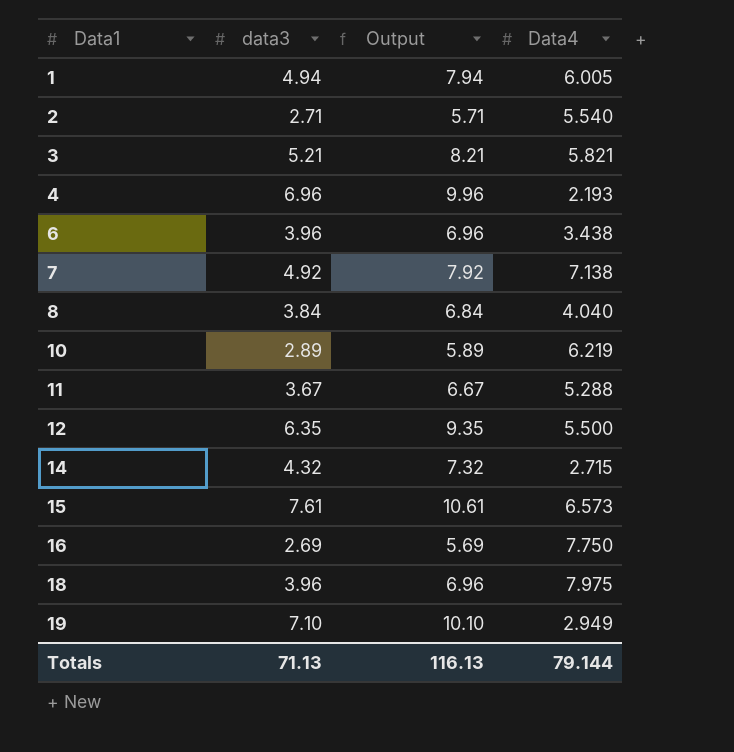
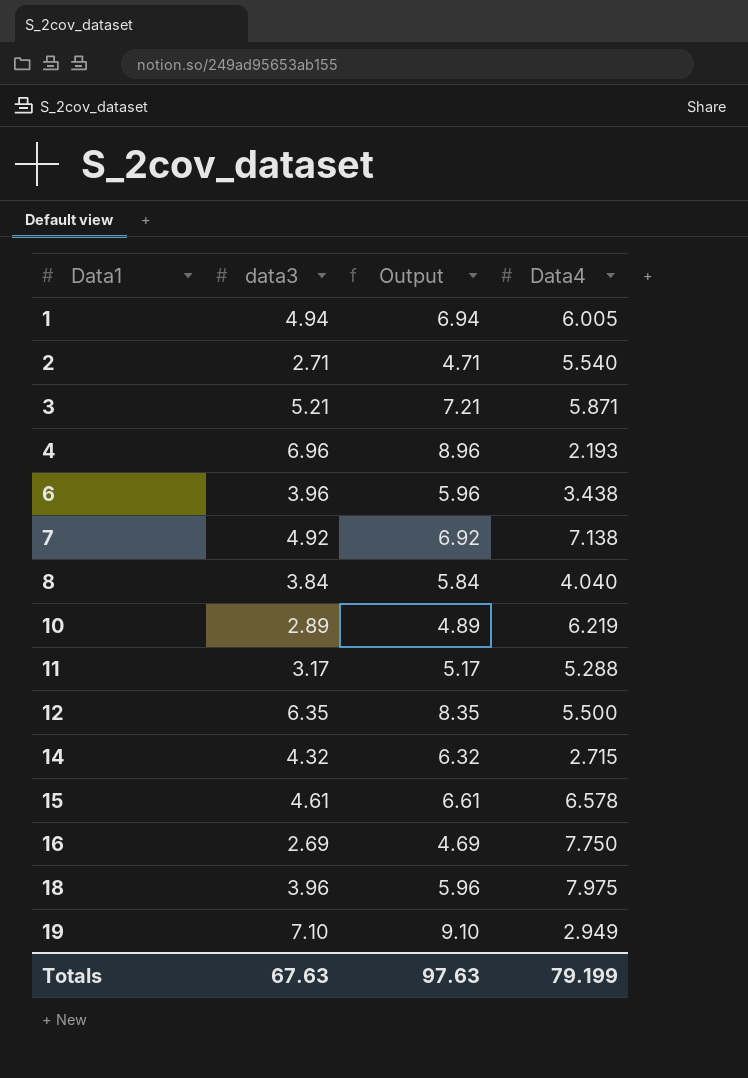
column Output | formula: [data3] + 3 -> [data3] + 2
3 | Data4: 5.821 -> 5.871
11 | data3: 3.67 -> 3.17
15 | data3: 7.61 -> 4.61
15 | Data4: 6.573 -> 6.578
Totals | data3: 71.13 -> 67.63
Totals | Output: 116.13 -> 97.63
Totals | Data4: 79.144 -> 79.199

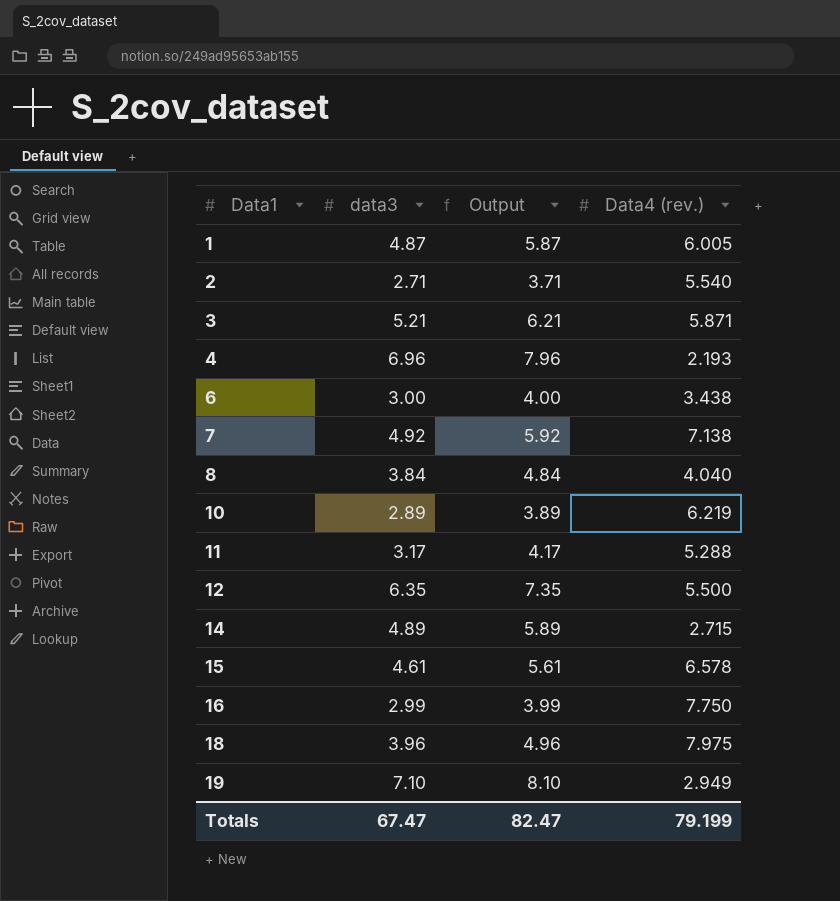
column Output | formula: [data3] + 2 -> [data3] + 1
column name: Data4 -> Data4 (rev.)
1 | data3: 4.94 -> 4.87
6 | data3: 3.96 -> 3.00
14 | data3: 4.32 -> 4.89
16 | data3: 2.69 -> 2.99
Totals | data3: 67.63 -> 67.47
Totals | Output: 97.63 -> 82.47

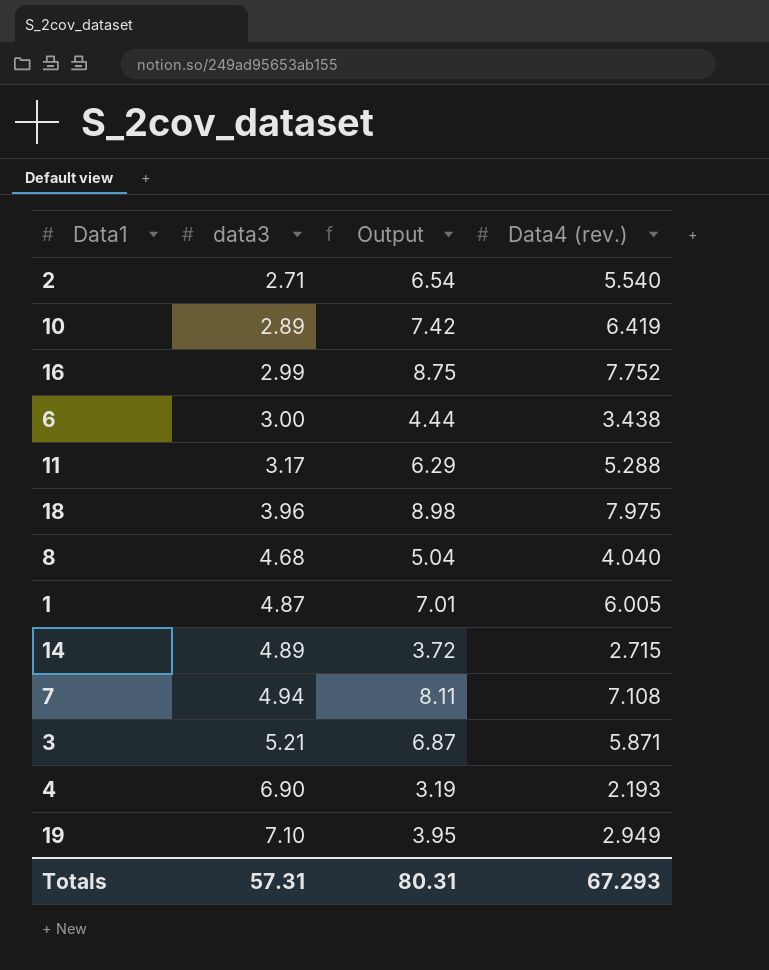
row order: Data1 ascending -> data3 ascending
column Output | formula: [data3] + 1 -> [Data4 (rev.)] + 1
row 12: 6.35 | 7.35 | 5.500 -> none
row 15: 4.61 | 5.61 | 6.578 -> none
10 | Data4 (rev.): 6.219 -> 6.419
16 | Data4 (rev.): 7.750 -> 7.752
8 | data3: 3.84 -> 4.68
7 | data3: 4.92 -> 4.94
7 | Data4 (rev.): 7.138 -> 7.108
4 | data3: 6.96 -> 6.90
Totals | data3: 67.47 -> 57.31
Totals | Output: 82.47 -> 80.31
Totals | Data4 (rev.): 79.199 -> 67.293

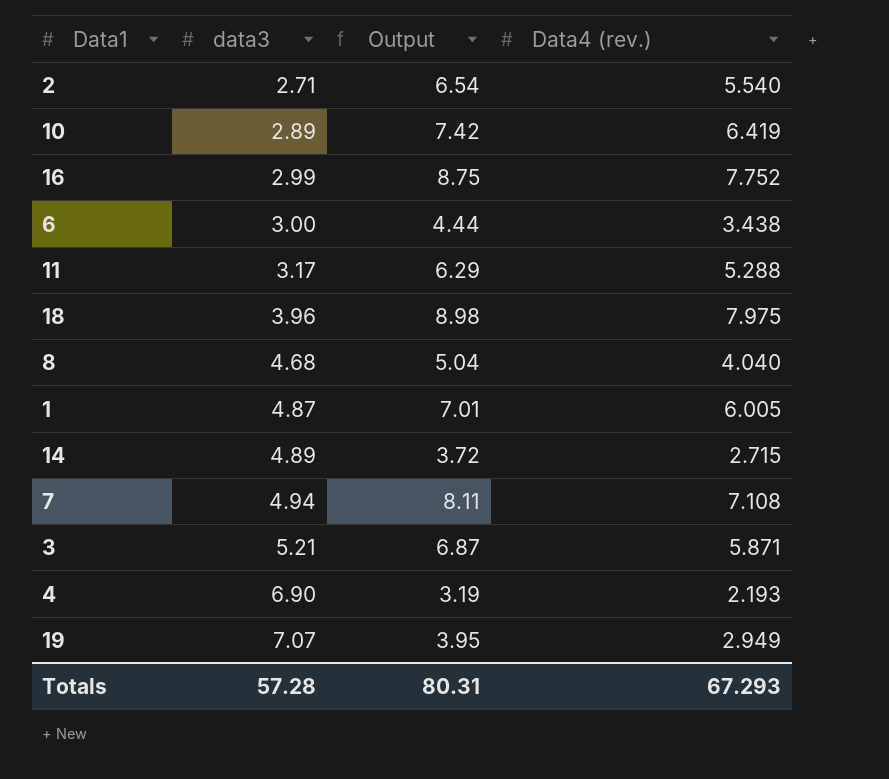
19 | data3: 7.10 -> 7.07
Totals | data3: 57.31 -> 57.28

